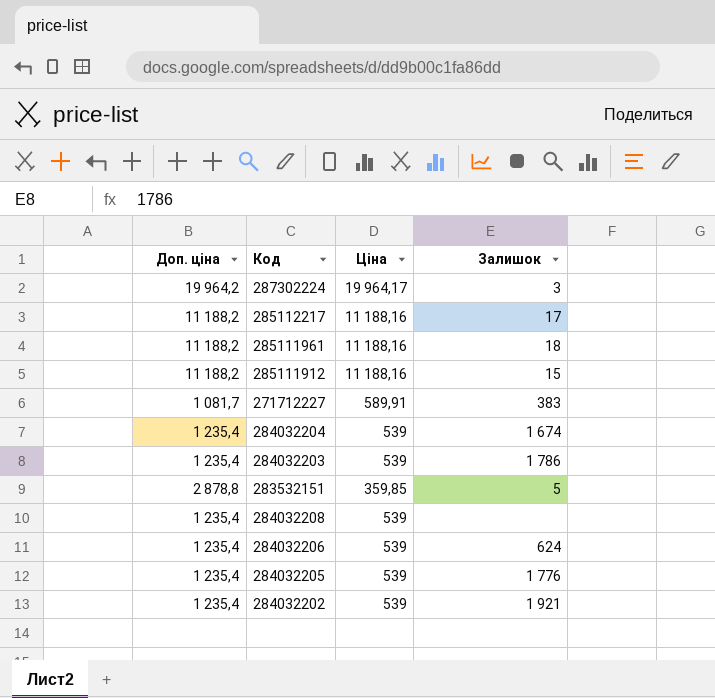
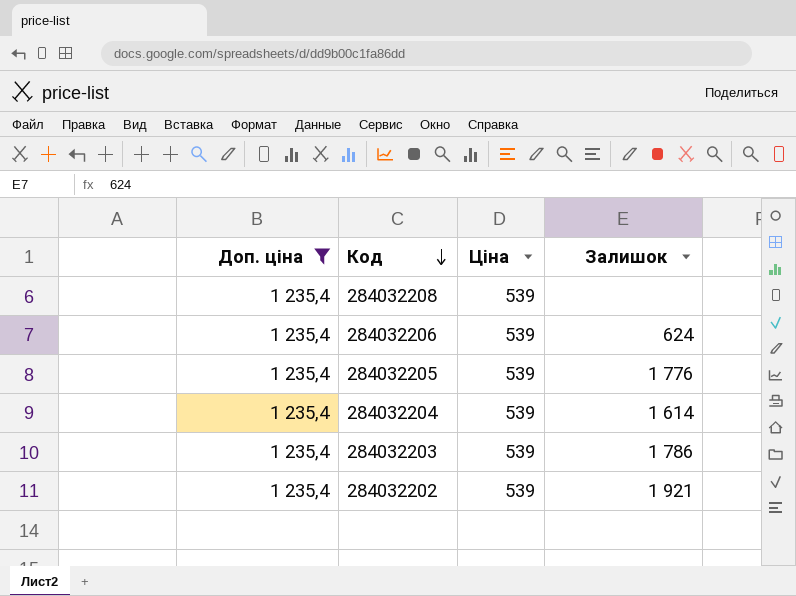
filter: none -> Доп. ціна = 1 235,4
row order: none -> Код descending
284032204 | Залишок: 1 674 -> 1 614

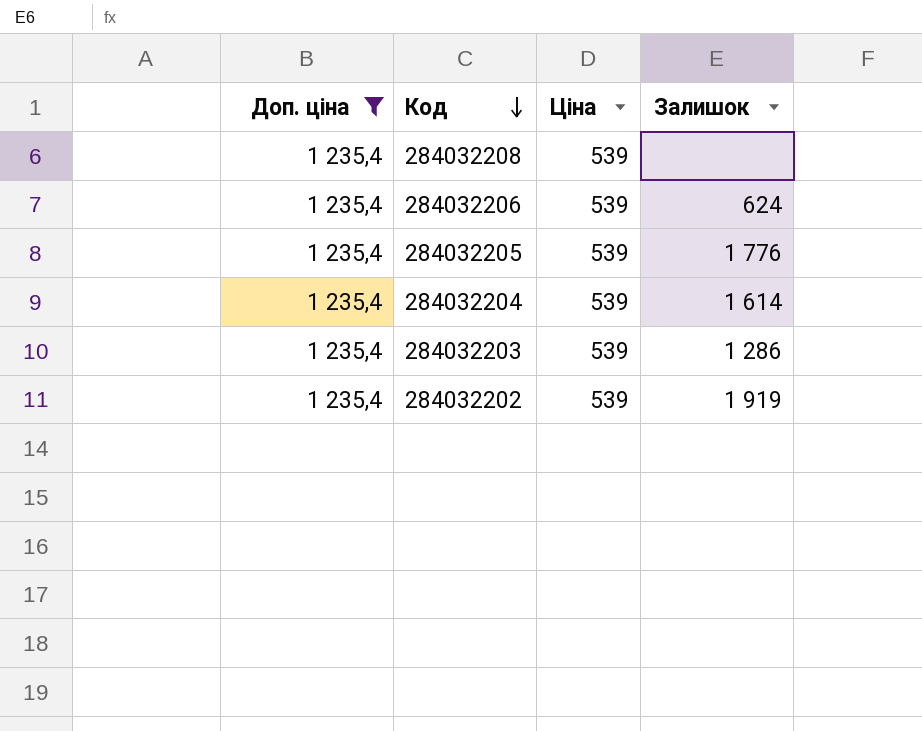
284032203 | Залишок: 1 786 -> 1 286
284032202 | Залишок: 1 921 -> 1 919

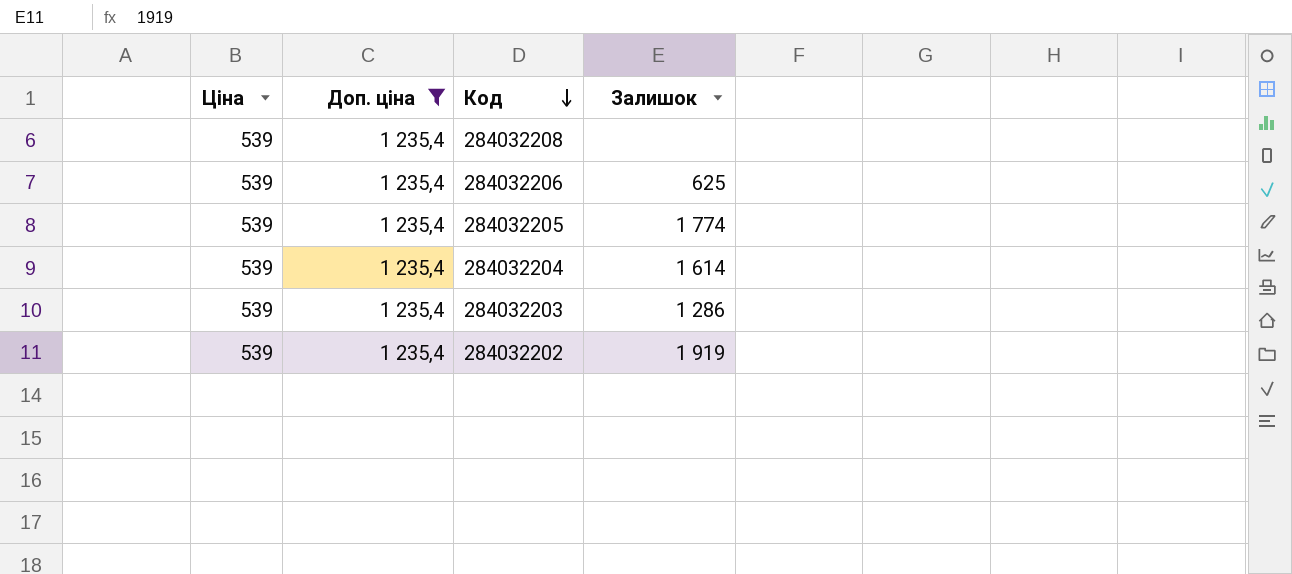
column Ціна | position: 3 -> 1
284032206 | Залишок: 624 -> 625
284032205 | Залишок: 1 776 -> 1 774

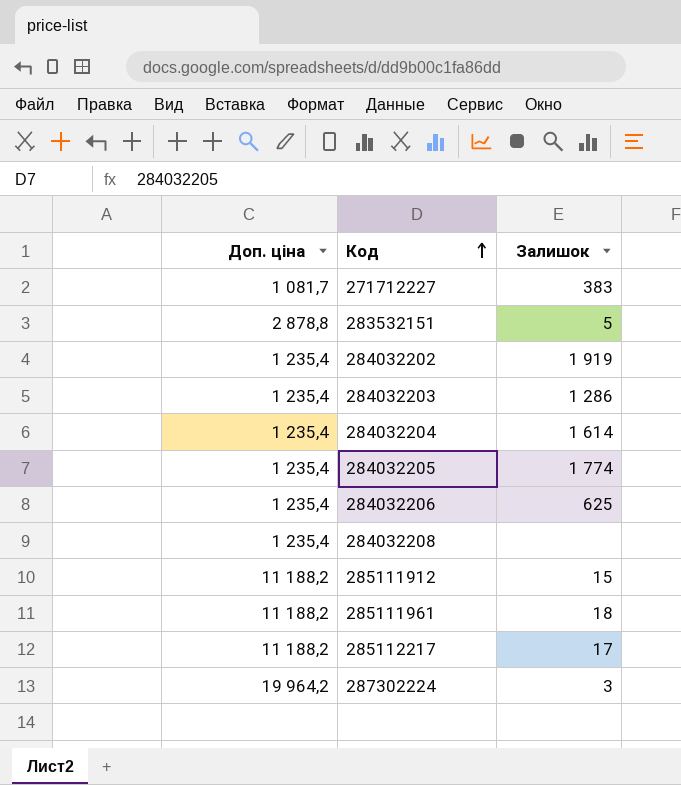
filter: Доп. ціна = 1 235,4 -> none
row order: Код descending -> Код ascending
column Ціна | position: 1 -> none

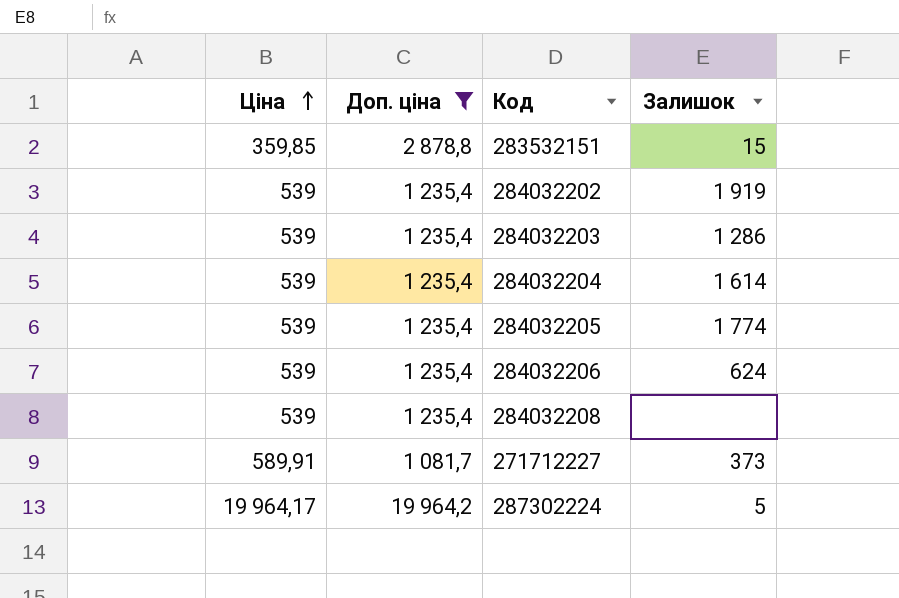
filter: none -> Доп. ціна != 11 188,2
row order: Код ascending -> Ціна ascending
column Ціна | position: none -> 1
283532151 | Залишок: 5 -> 15
284032206 | Залишок: 625 -> 624
271712227 | Залишок: 383 -> 373
287302224 | Залишок: 3 -> 5

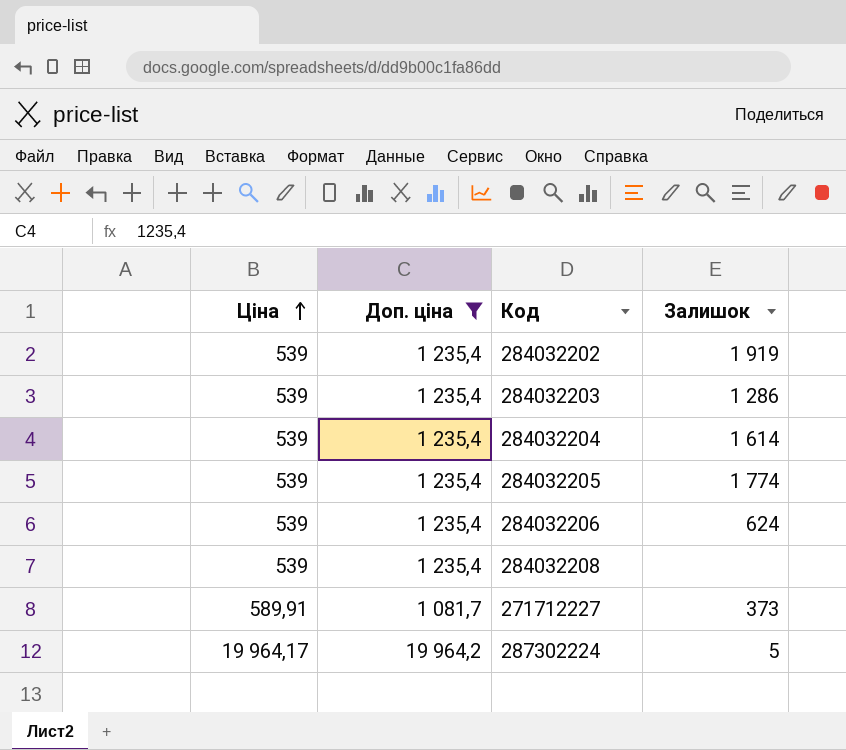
row 283532151: 359,85 | 2 878,8 | 15 -> none

